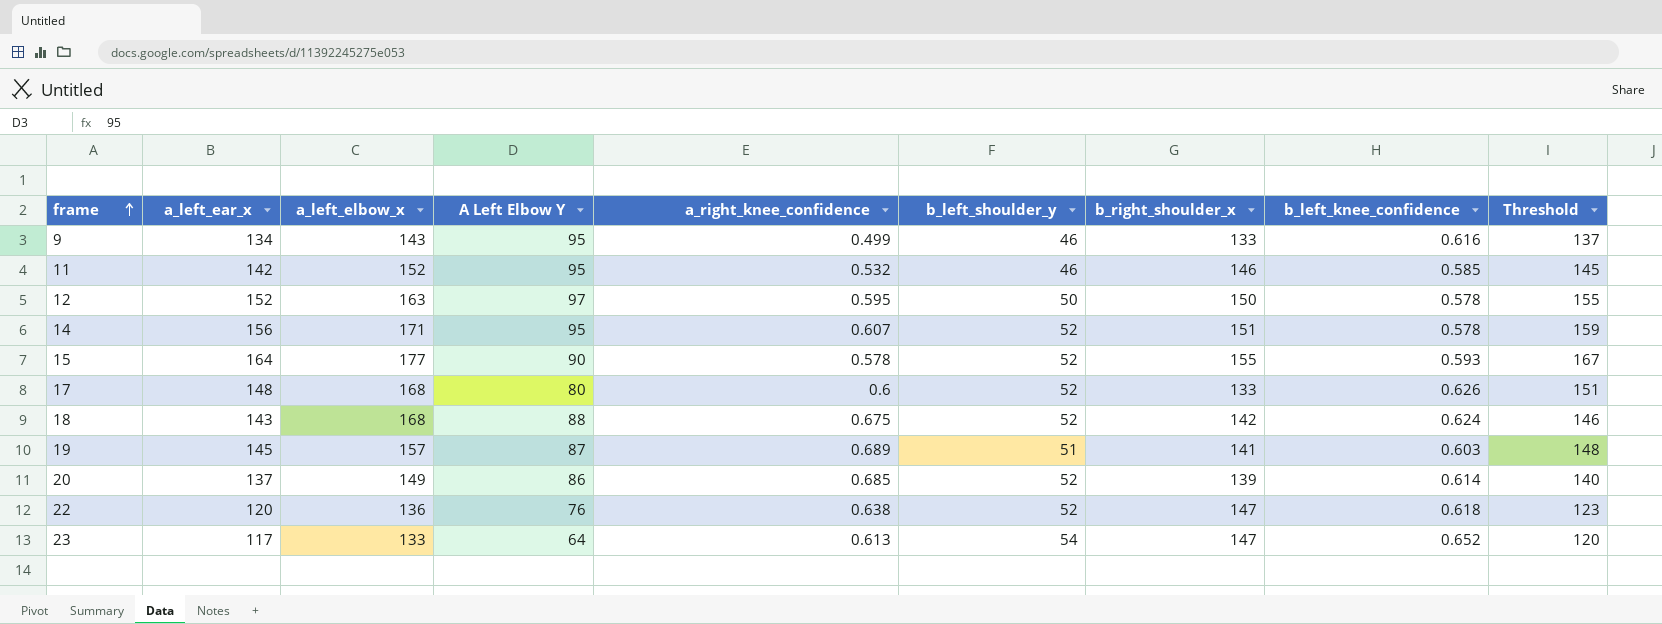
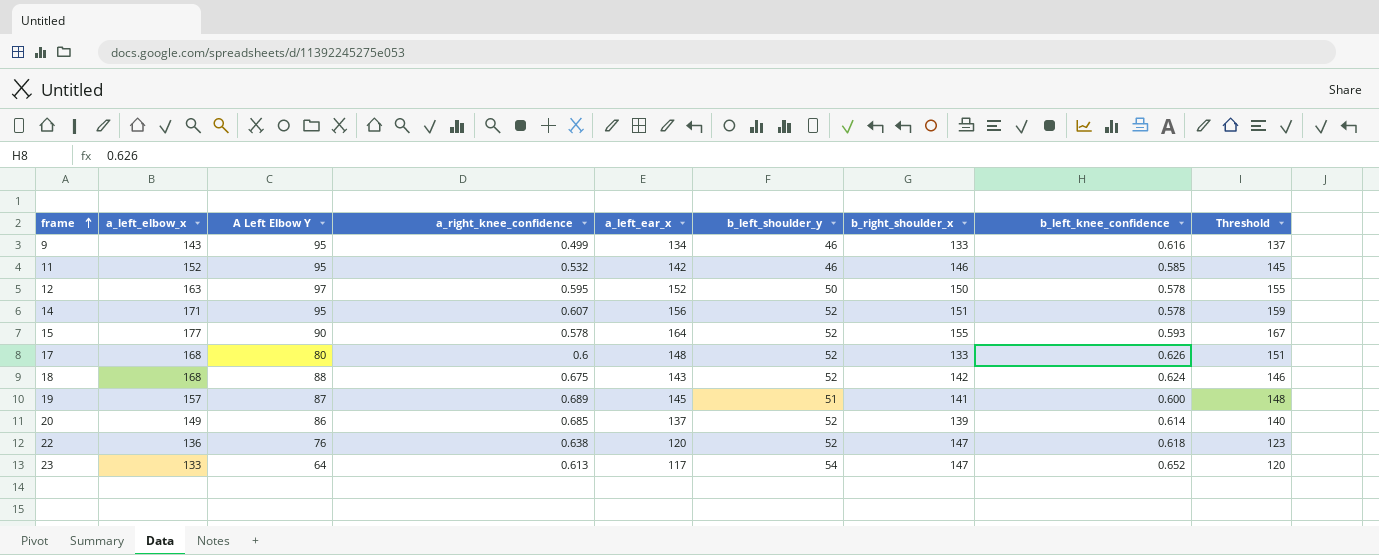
column a_left_ear_x | position: 2 -> 5
19 | b_left_knee_confidence: 0.603 -> 0.600

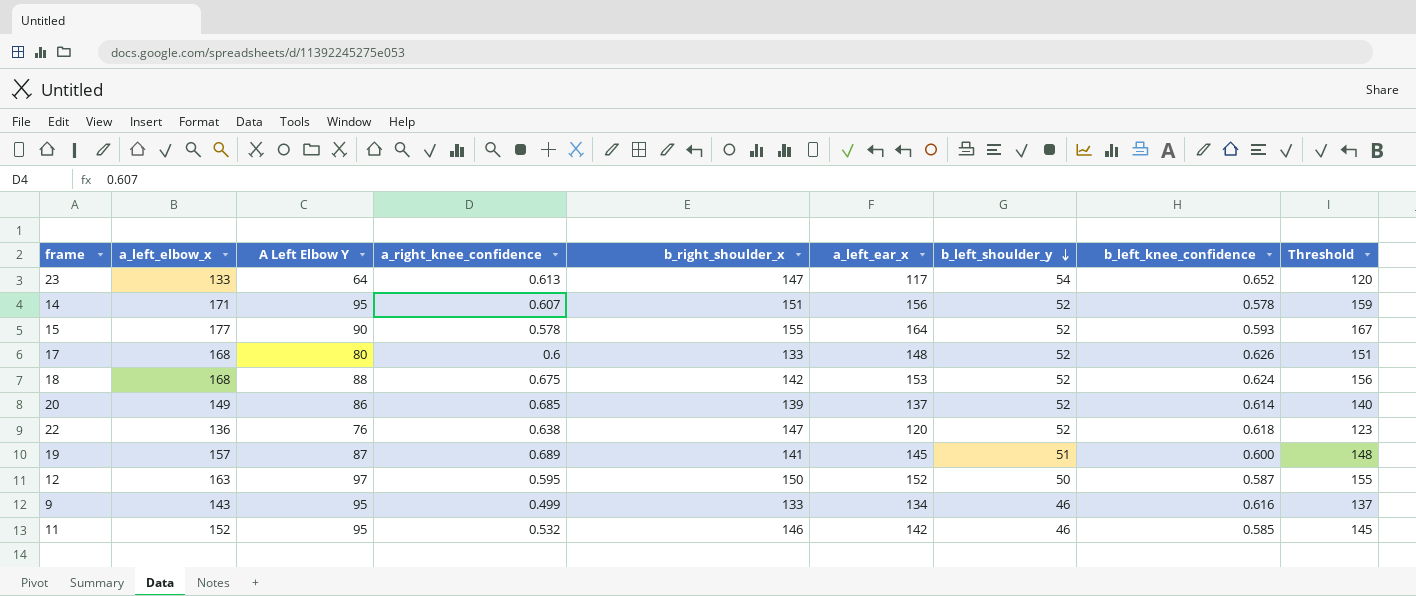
row order: frame ascending -> b_left_shoulder_y descending
column b_right_shoulder_x | position: 7 -> 5
18 | a_left_ear_x: 143 -> 153
18 | Threshold: 146 -> 156
12 | b_left_knee_confidence: 0.578 -> 0.587

